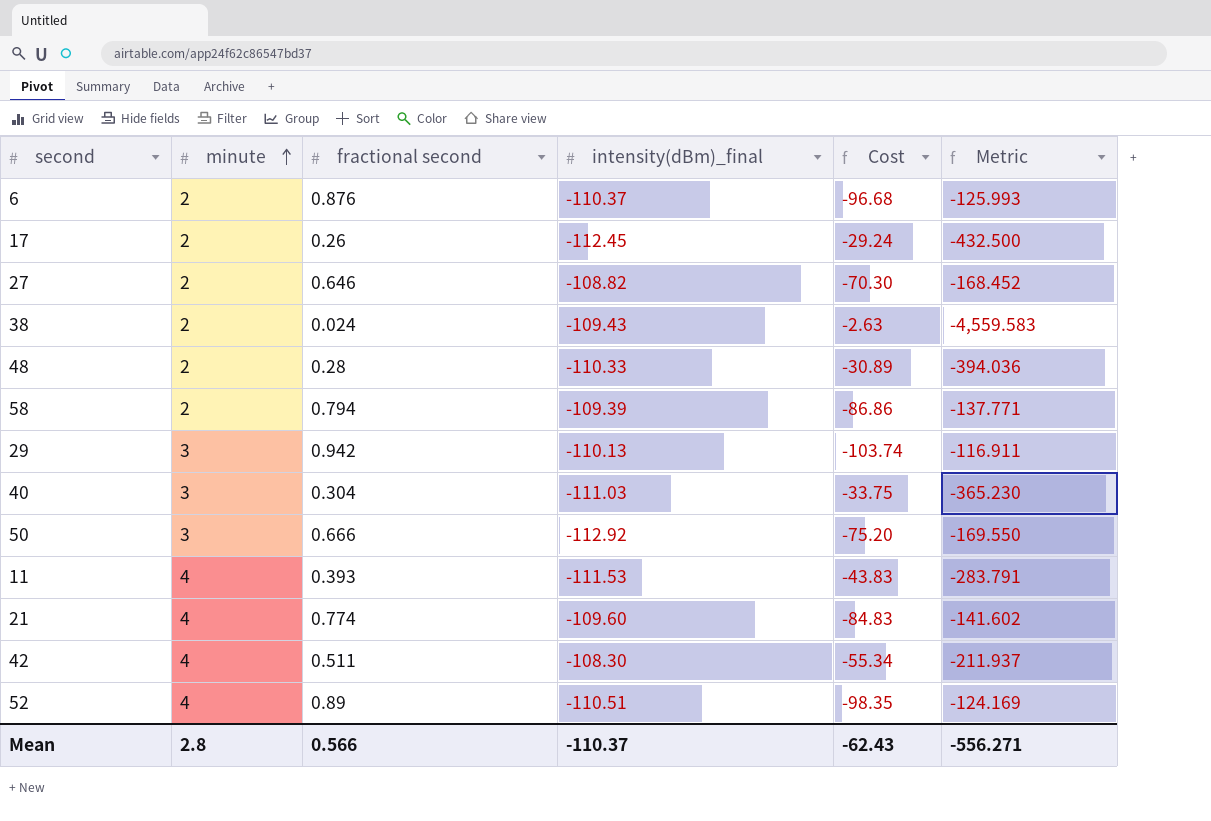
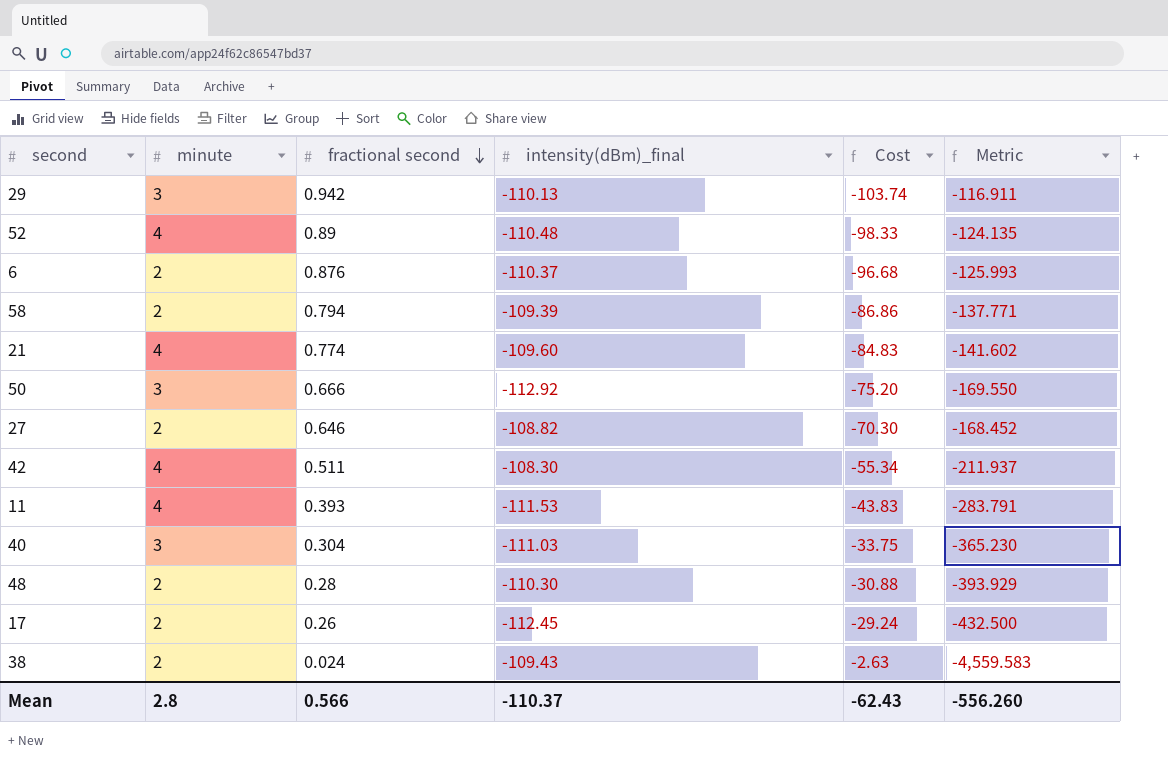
row order: minute ascending -> fractional second descending
52 | intensity(dBm)_final: -110.51 -> -110.48
52 | Cost: -98.35 -> -98.33
52 | Metric: -124.169 -> -124.135
48 | intensity(dBm)_final: -110.33 -> -110.30
48 | Cost: -30.89 -> -30.88
48 | Metric: -394.036 -> -393.929
Mean | Metric: -556.271 -> -556.260

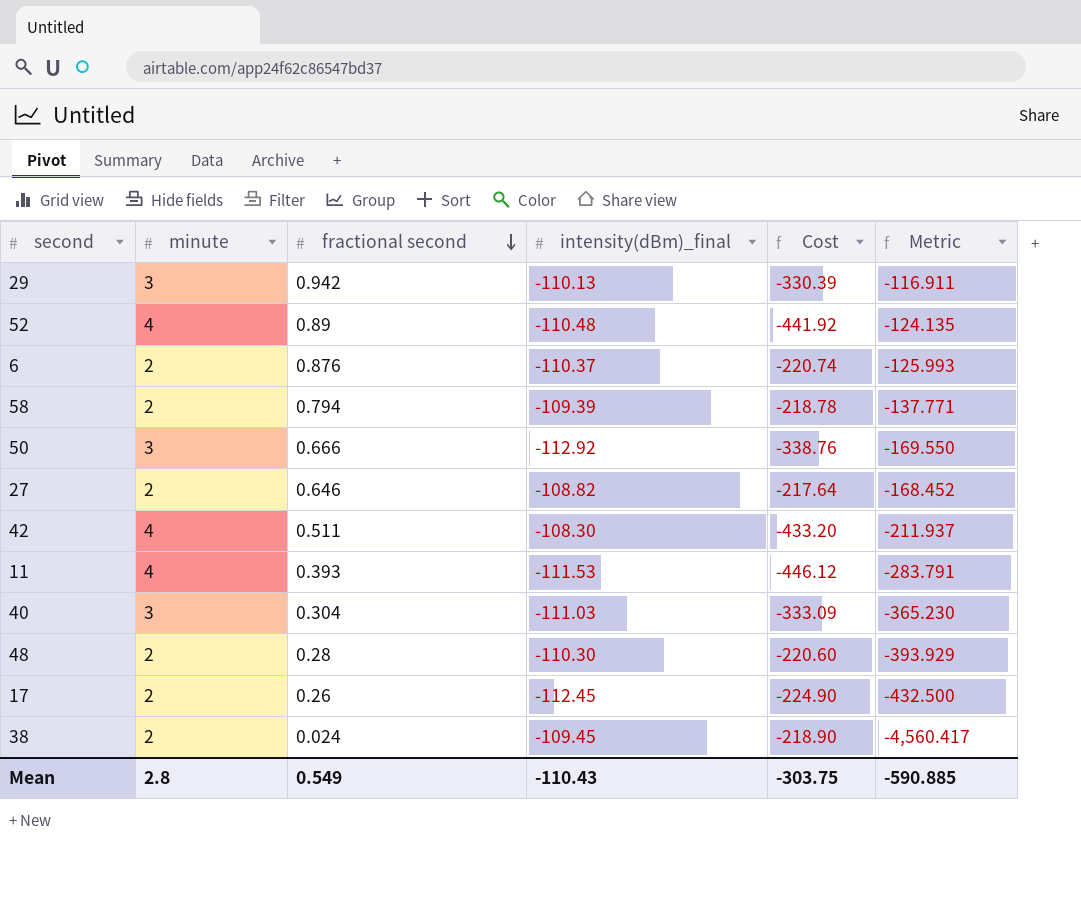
column Cost | formula: [fractional second] * [intensity(dBm)_final] -> [minute] * [intensity(dBm)_final]
row 21: 4 | 0.774 | -109.60 | -84.83 | -141.602 -> none
38 | intensity(dBm)_final: -109.43 -> -109.45
38 | Metric: -4,559.583 -> -4,560.417
Mean | fractional second: 0.566 -> 0.549
Mean | intensity(dBm)_final: -110.37 -> -110.43
Mean | Cost: -62.43 -> -303.75
Mean | Metric: -556.260 -> -590.885

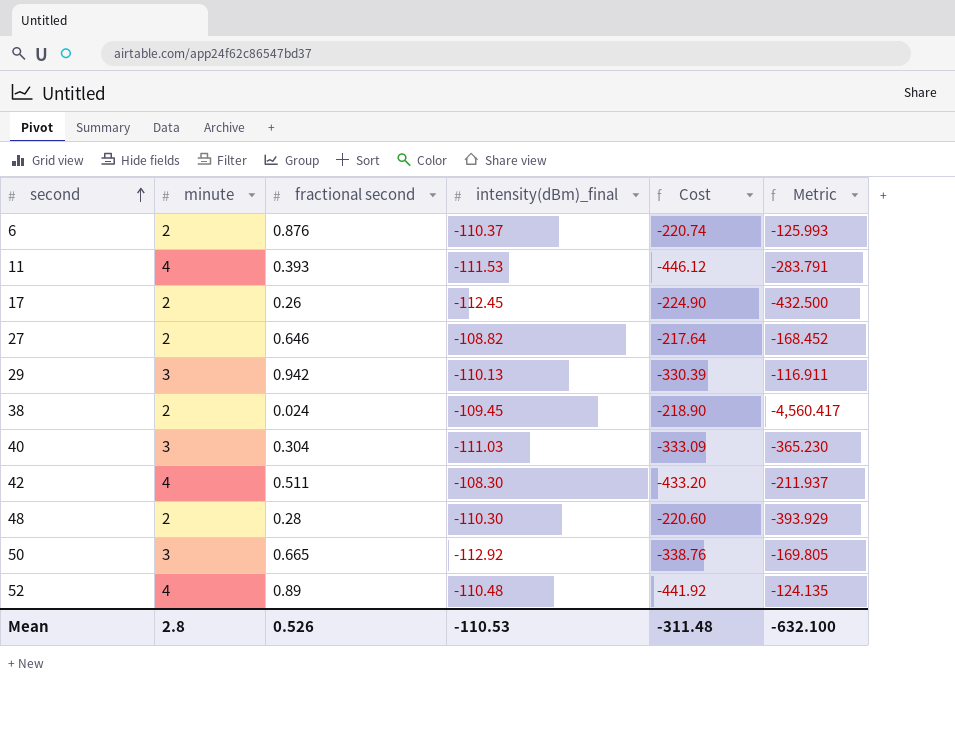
row order: fractional second descending -> second ascending
row 58: 2 | 0.794 | -109.39 | -218.78 | -137.771 -> none
50 | fractional second: 0.666 -> 0.665
50 | Metric: -169.550 -> -169.805
Mean | fractional second: 0.549 -> 0.526
Mean | intensity(dBm)_final: -110.43 -> -110.53
Mean | Cost: -303.75 -> -311.48
Mean | Metric: -590.885 -> -632.100

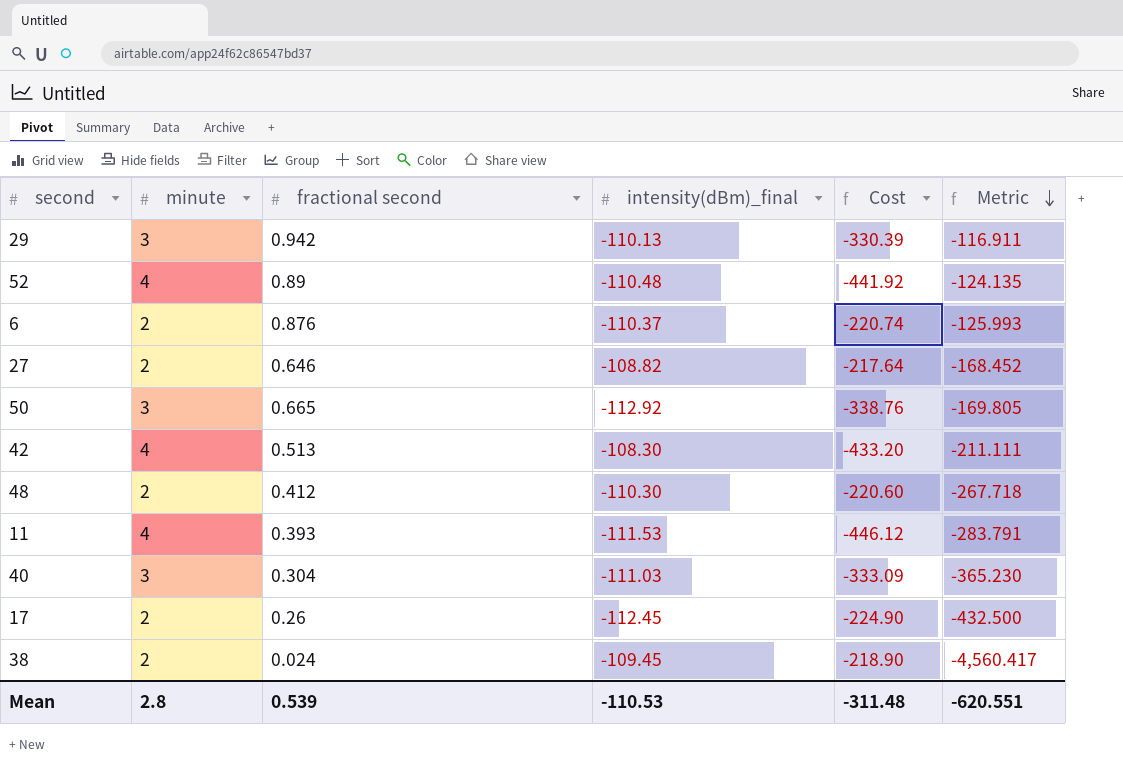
row order: second ascending -> Metric descending
42 | fractional second: 0.511 -> 0.513
42 | Metric: -211.937 -> -211.111
48 | fractional second: 0.28 -> 0.412
48 | Metric: -393.929 -> -267.718
Mean | fractional second: 0.526 -> 0.539
Mean | Metric: -632.100 -> -620.551

